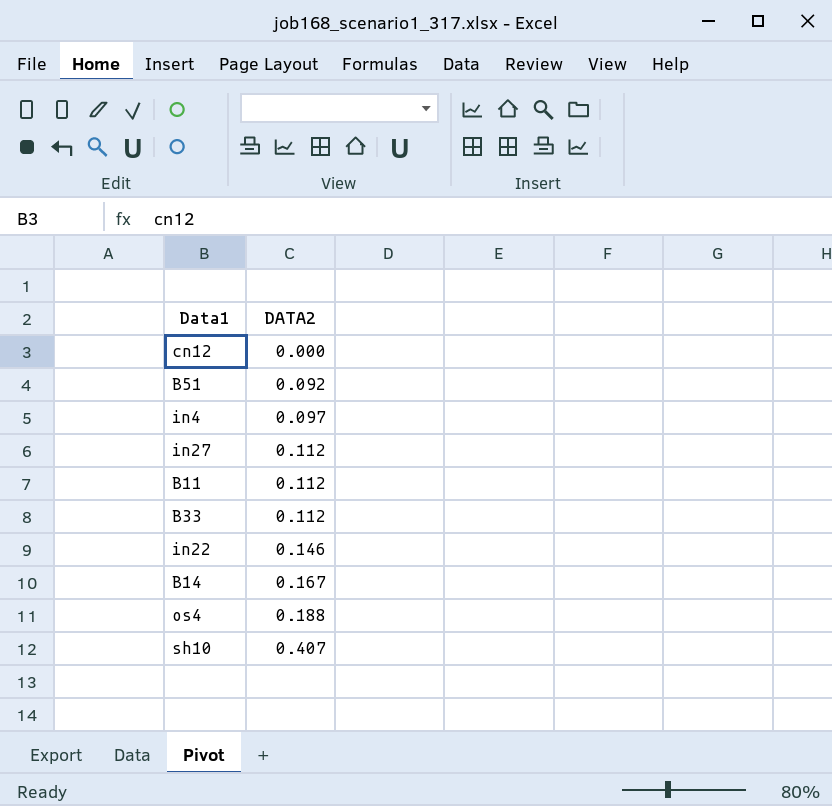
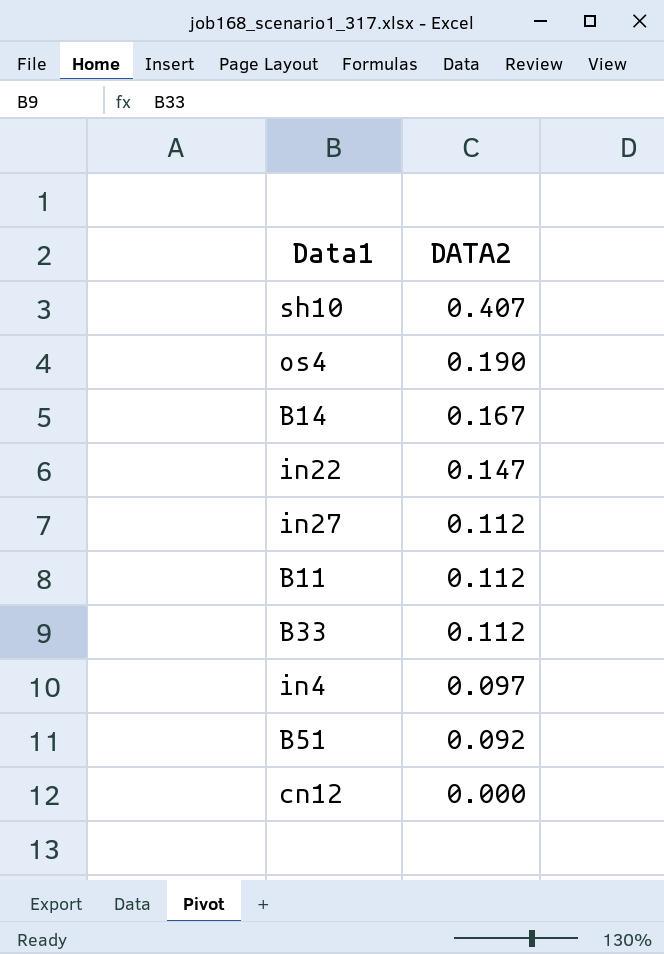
row order: DATA2 ascending -> DATA2 descending
os4 | DATA2: 0.188 -> 0.190
in22 | DATA2: 0.146 -> 0.147

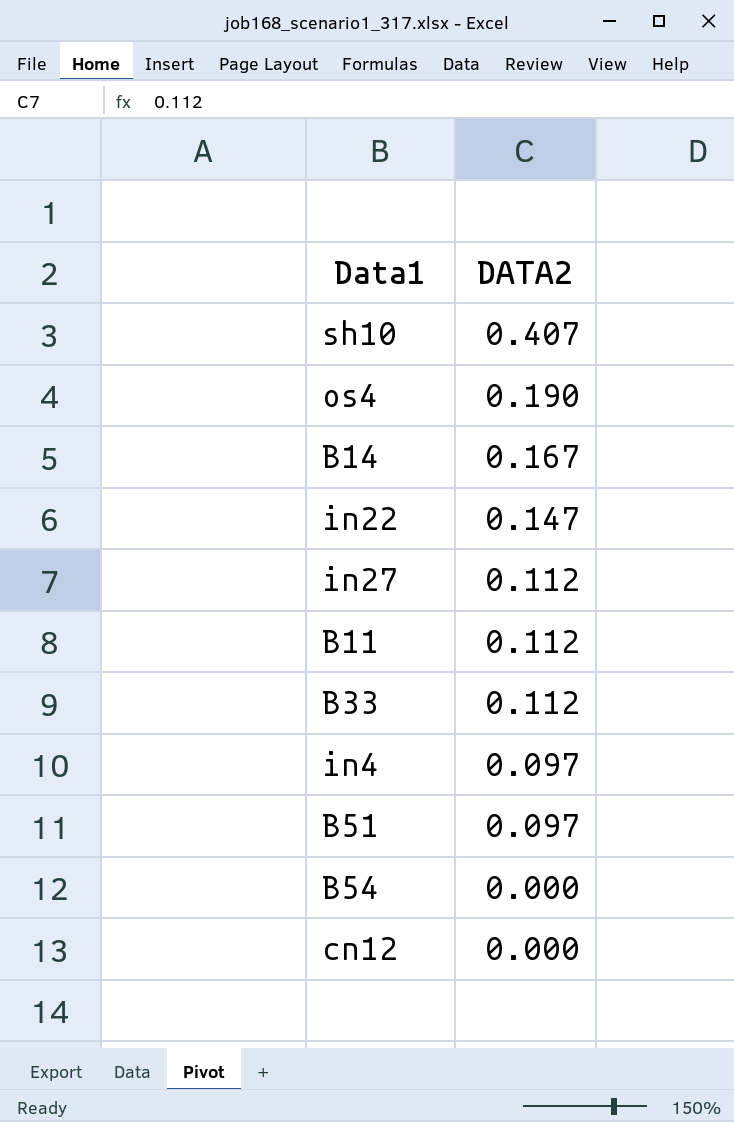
B51 | DATA2: 0.092 -> 0.097
row B54: none -> 0.000

